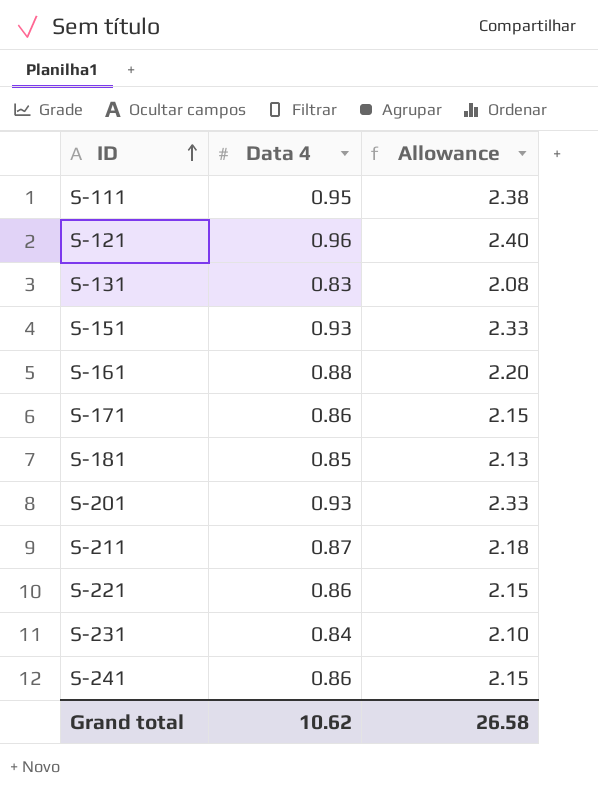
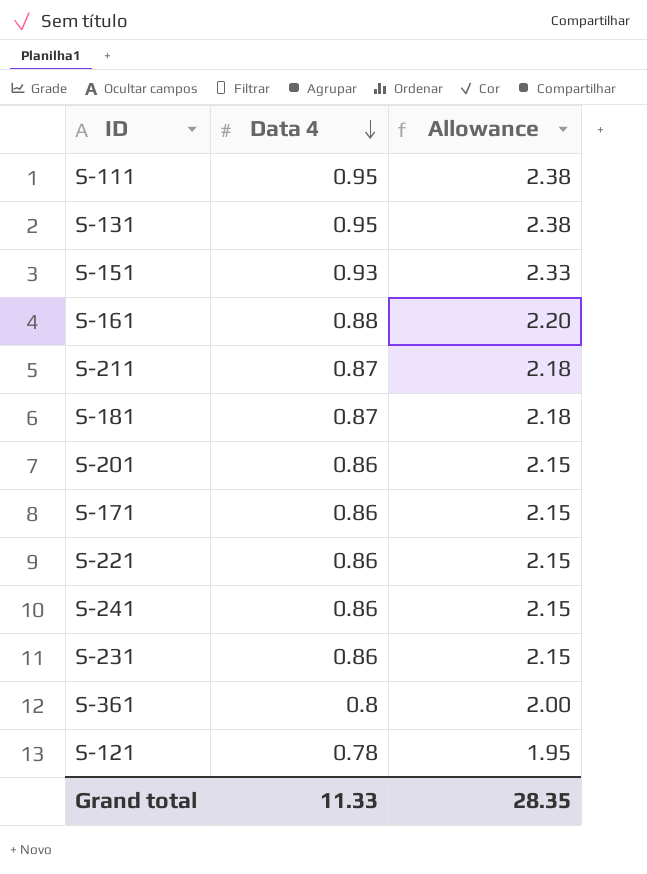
row order: ID ascending -> Data 4 descending
S-131 | Data 4: 0.83 -> 0.95
S-131 | Allowance: 2.08 -> 2.38
S-181 | Data 4: 0.85 -> 0.87
S-181 | Allowance: 2.13 -> 2.18
S-201 | Data 4: 0.93 -> 0.86
S-201 | Allowance: 2.33 -> 2.15
S-231 | Data 4: 0.84 -> 0.86
S-231 | Allowance: 2.10 -> 2.15
row S-361: none -> 0.8 | 2.00
S-121 | Data 4: 0.96 -> 0.78
S-121 | Allowance: 2.40 -> 1.95
Grand total | Data 4: 10.62 -> 11.33
Grand total | Allowance: 26.58 -> 28.35

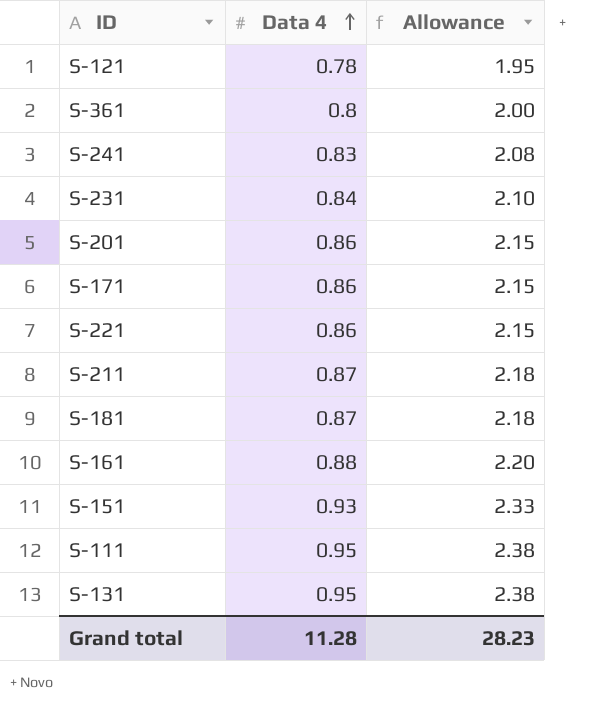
row order: Data 4 descending -> Data 4 ascending
S-241 | Data 4: 0.86 -> 0.83
S-241 | Allowance: 2.15 -> 2.08
S-231 | Data 4: 0.86 -> 0.84
S-231 | Allowance: 2.15 -> 2.10
Grand total | Data 4: 11.33 -> 11.28
Grand total | Allowance: 28.35 -> 28.23

